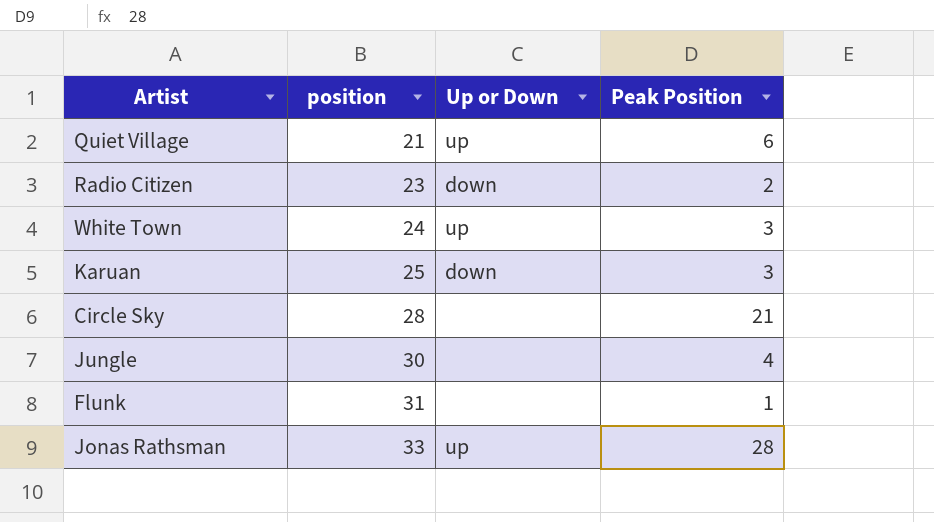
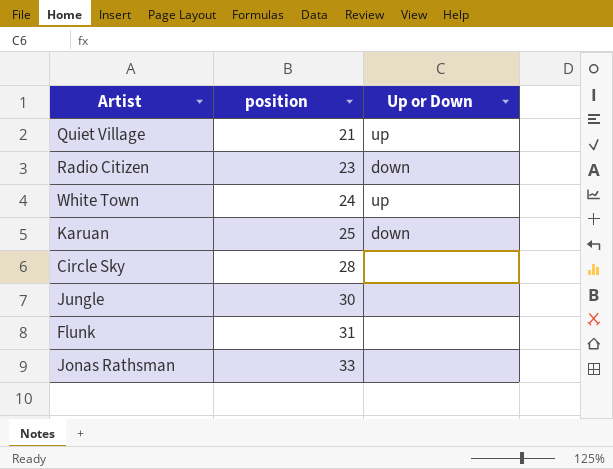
column Peak Position | position: 4 -> none
Jonas Rathsman | Up or Down: up -> none

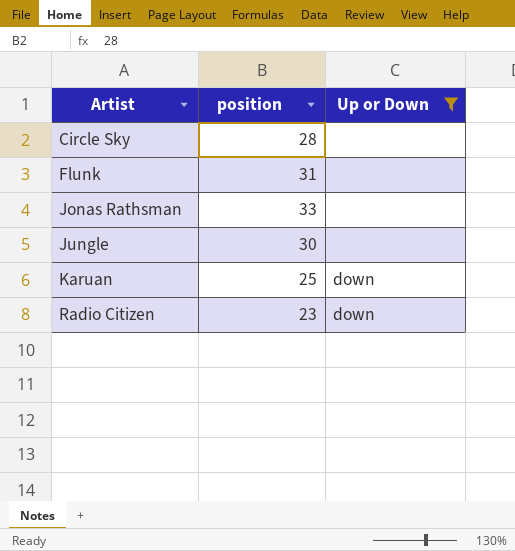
filter: none -> Up or Down != up
row order: position ascending -> Artist ascending

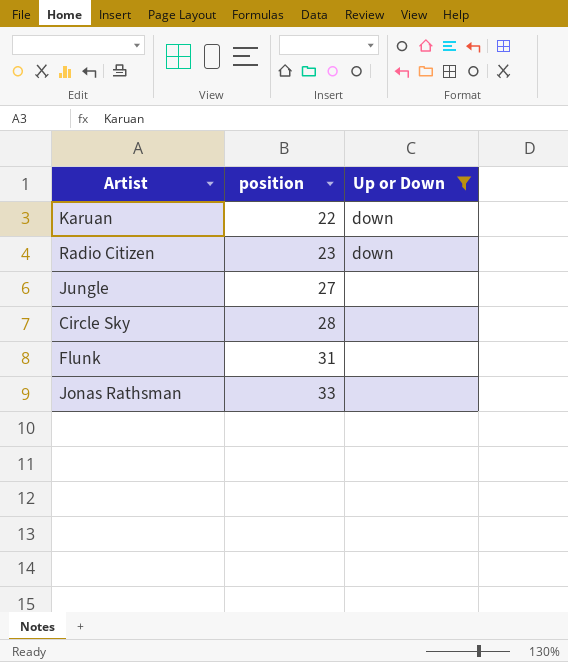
row order: Artist ascending -> position ascending
Karuan | position: 25 -> 22
Jungle | position: 30 -> 27

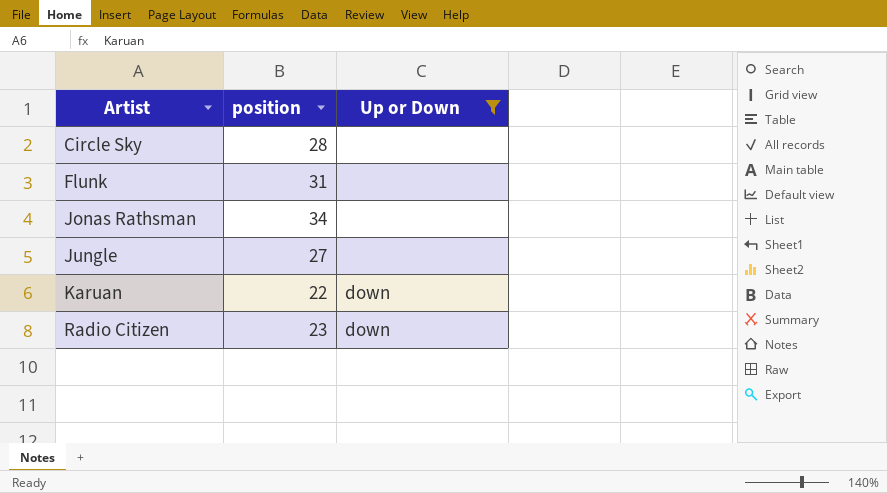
row order: position ascending -> Artist ascending
Jonas Rathsman | position: 33 -> 34

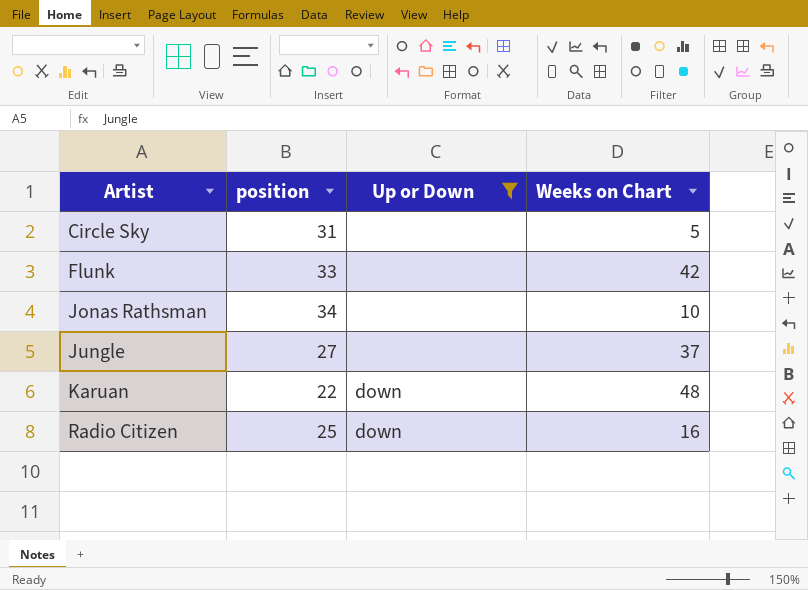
column Weeks on Chart | position: none -> 4
Circle Sky | position: 28 -> 31
Flunk | position: 31 -> 33
Radio Citizen | position: 23 -> 25

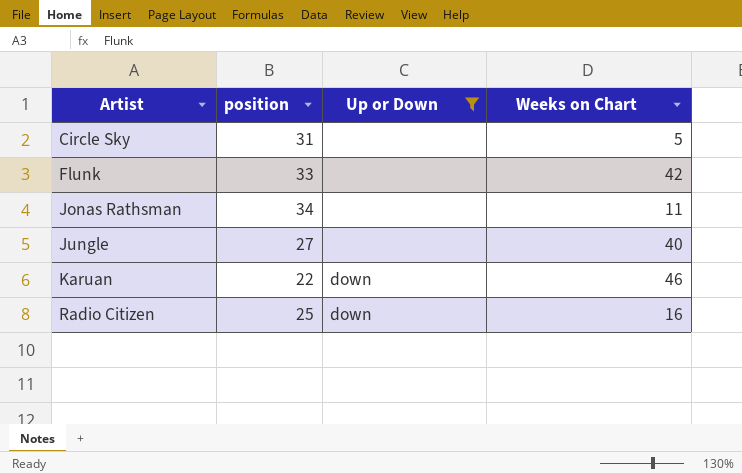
Jonas Rathsman | Weeks on Chart: 10 -> 11
Jungle | Weeks on Chart: 37 -> 40
Karuan | Weeks on Chart: 48 -> 46

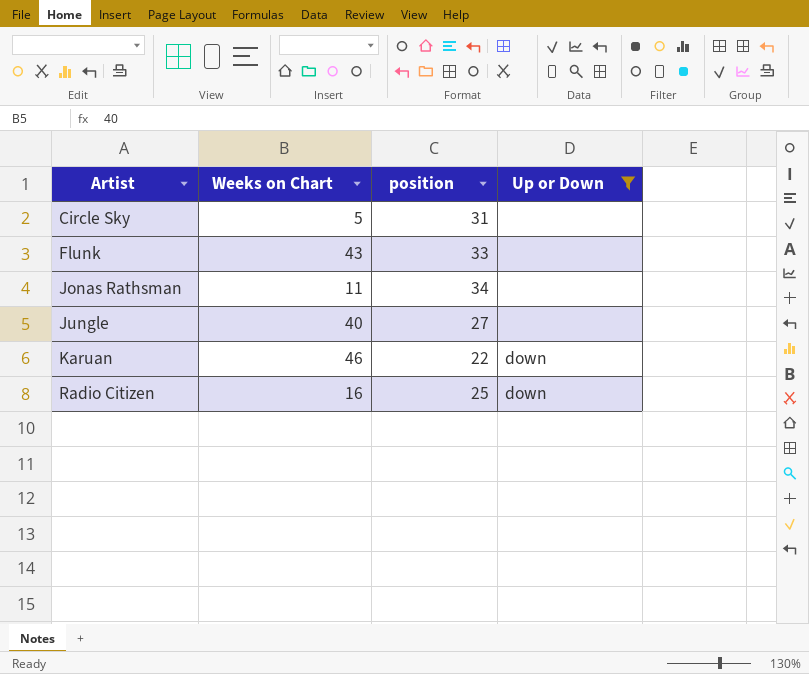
column Weeks on Chart | position: 4 -> 2
Flunk | Weeks on Chart: 42 -> 43

